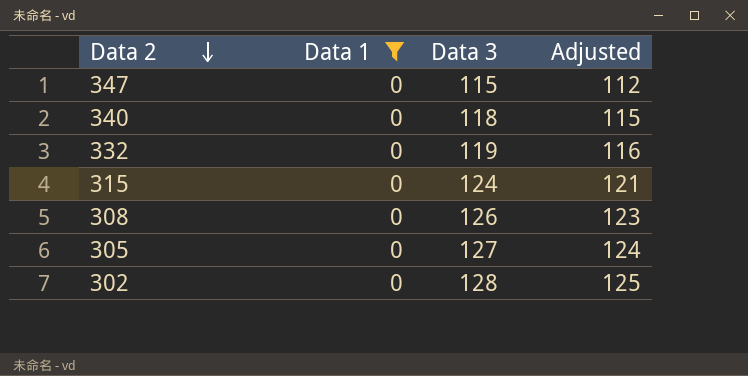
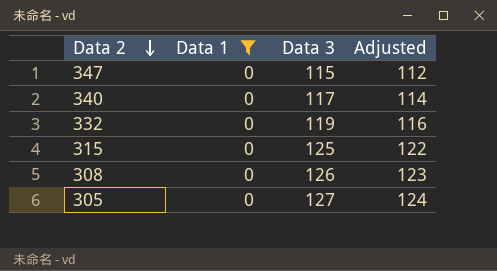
row 302: 0 | 128 | 125 -> none
340 | Data 3: 118 -> 117
340 | Adjusted: 115 -> 114
315 | Data 3: 124 -> 125
315 | Adjusted: 121 -> 122

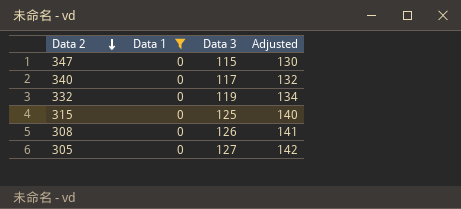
column Adjusted | formula: [Data 3] - 3 -> [Data 3] + 15

